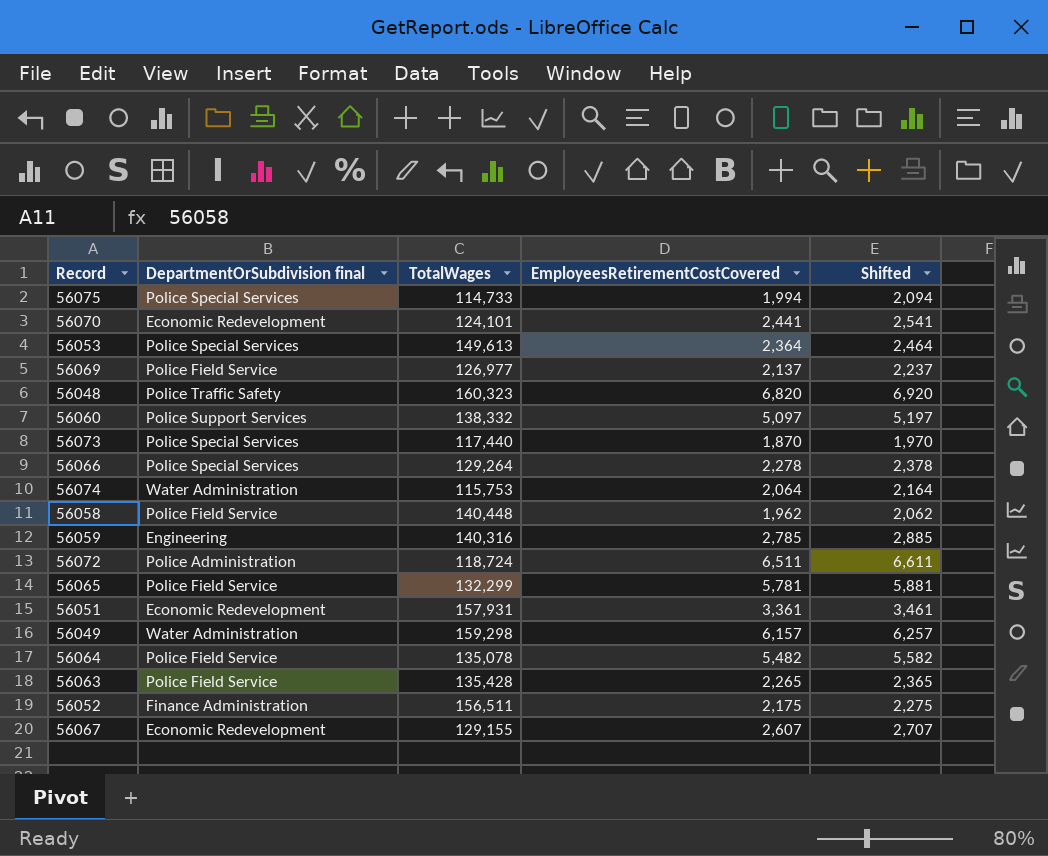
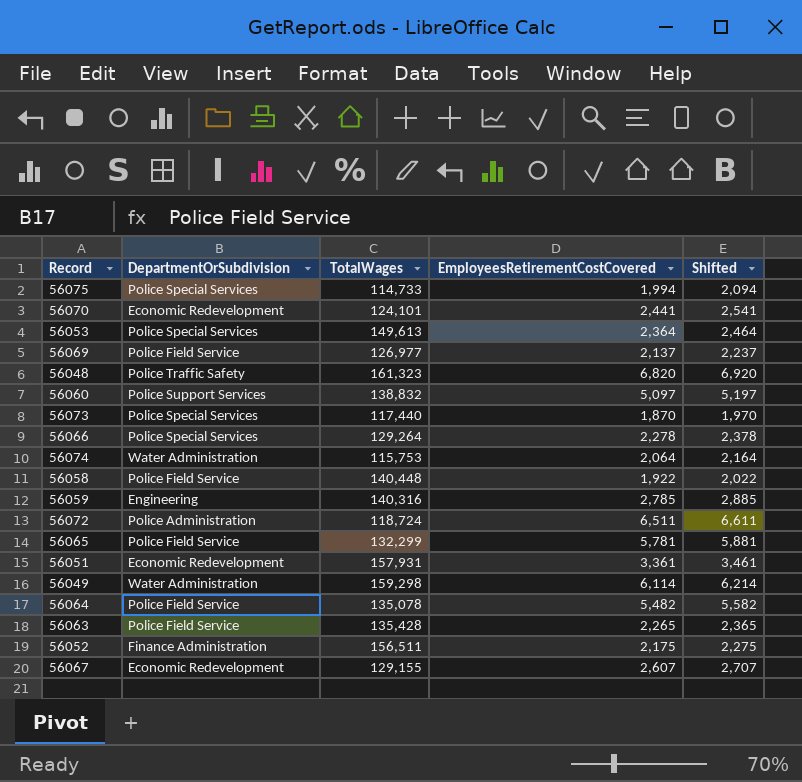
column name: DepartmentOrSubdivision final -> DepartmentOrSubdivision
56048 | TotalWages: 160,323 -> 161,323
56060 | TotalWages: 138,332 -> 138,832
56058 | EmployeesRetirementCostCovered: 1,962 -> 1,922
56058 | Shifted: 2,062 -> 2,022
56049 | EmployeesRetirementCostCovered: 6,157 -> 6,114
56049 | Shifted: 6,257 -> 6,214

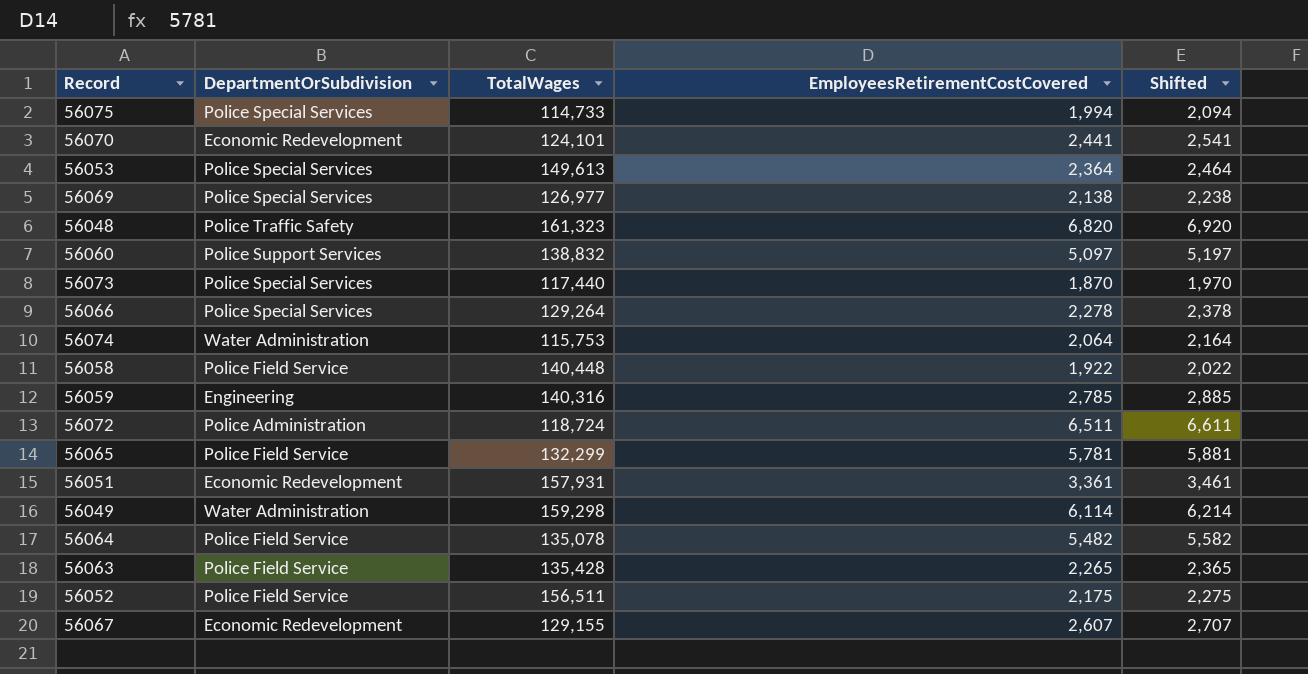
56069 | DepartmentOrSubdivision: Police Field Service -> Police Special Services
56069 | EmployeesRetirementCostCovered: 2,137 -> 2,138
56069 | Shifted: 2,237 -> 2,238
56052 | DepartmentOrSubdivision: Finance Administration -> Police Field Service

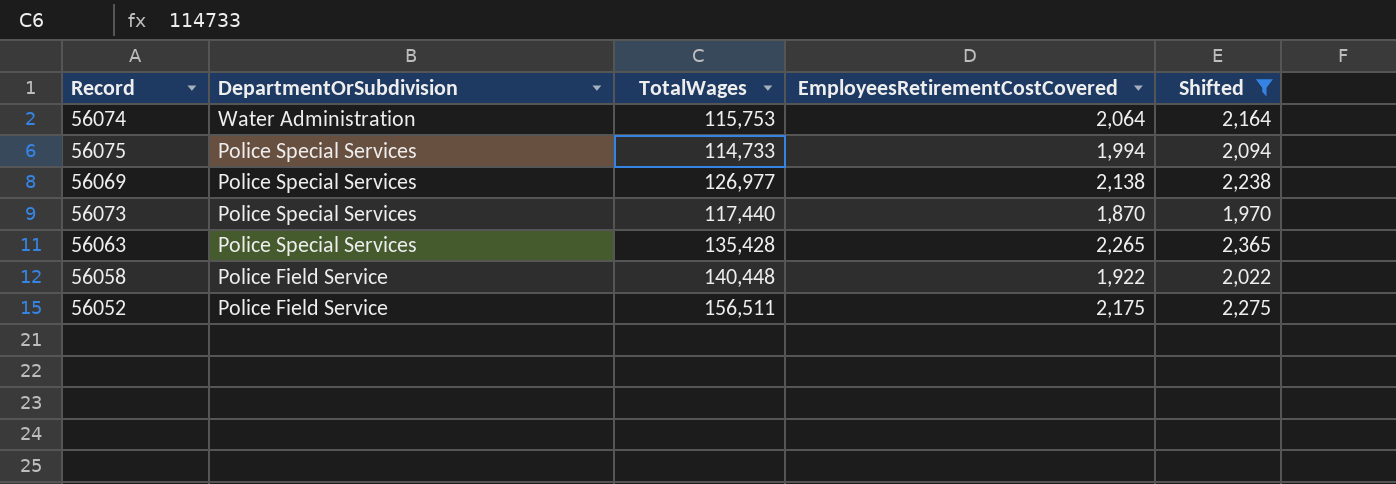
filter: none -> Shifted <= 2,365
row order: none -> DepartmentOrSubdivision descending
56063 | DepartmentOrSubdivision: Police Field Service -> Police Special Services

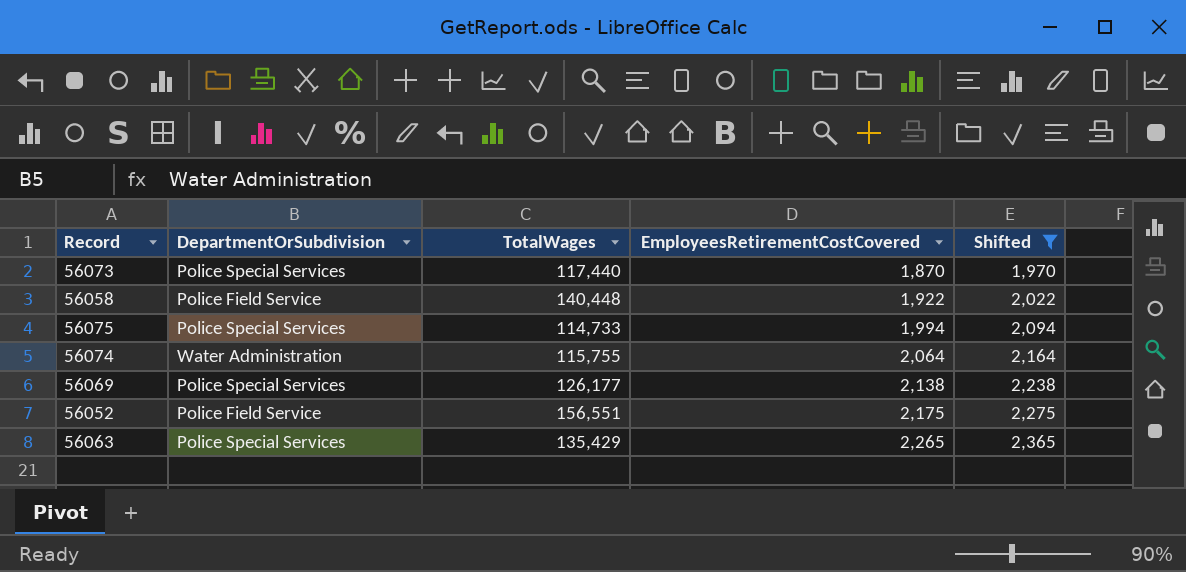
row order: DepartmentOrSubdivision descending -> EmployeesRetirementCostCovered ascending
56074 | TotalWages: 115,753 -> 115,755
56069 | TotalWages: 126,977 -> 126,177
56052 | TotalWages: 156,511 -> 156,551
56063 | TotalWages: 135,428 -> 135,429

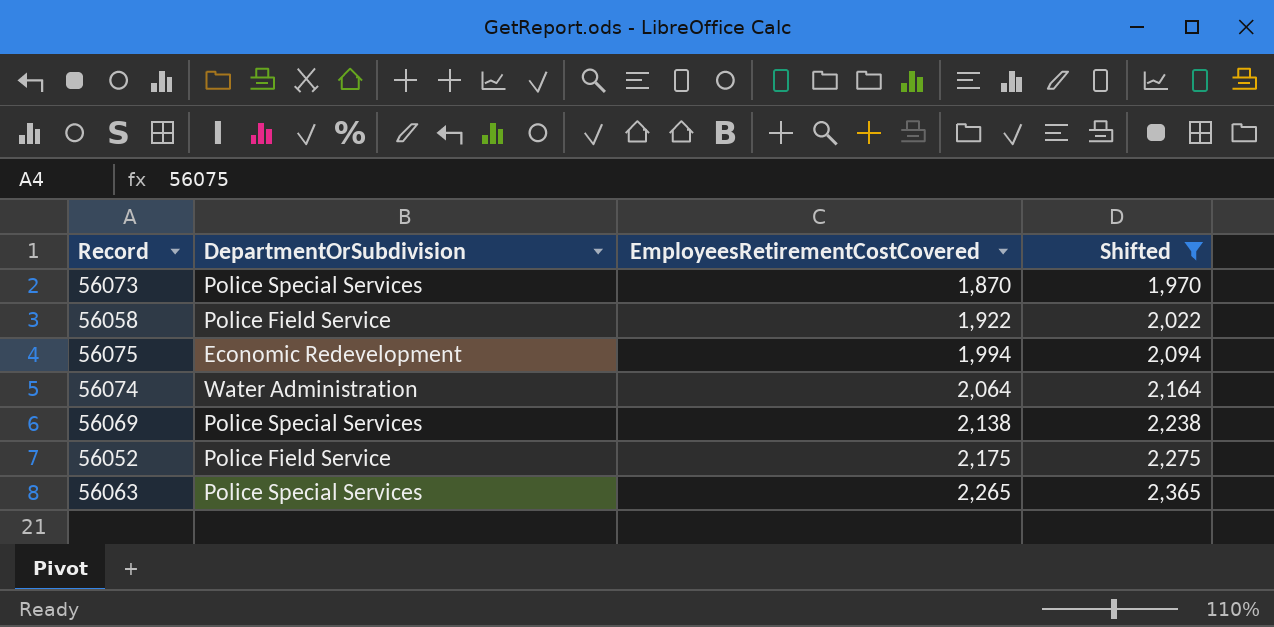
column TotalWages | position: 3 -> none
56075 | DepartmentOrSubdivision: Police Special Services -> Economic Redevelopment

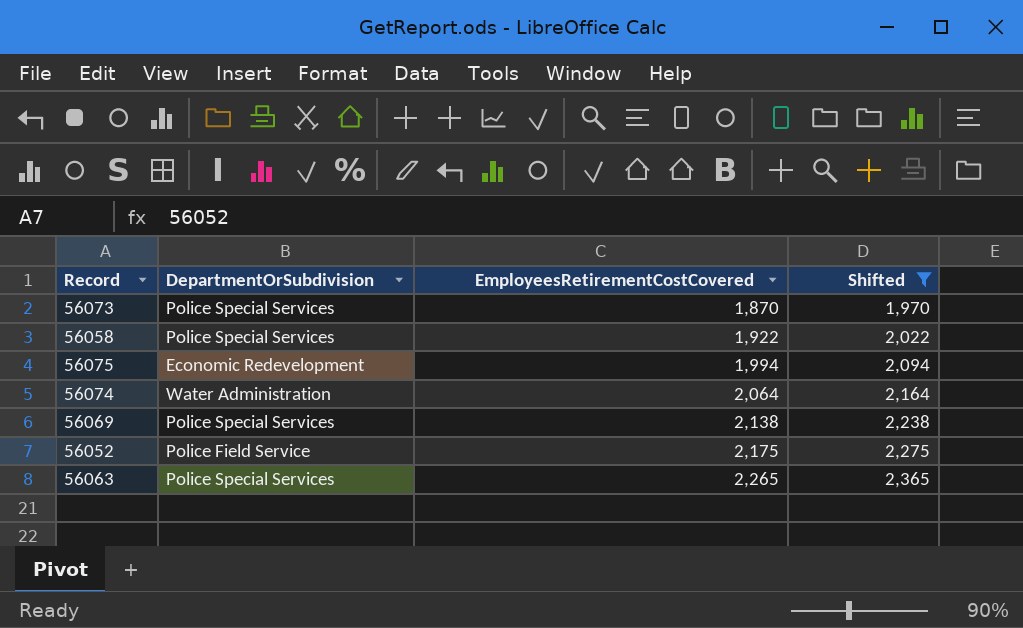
56058 | DepartmentOrSubdivision: Police Field Service -> Police Special Services

